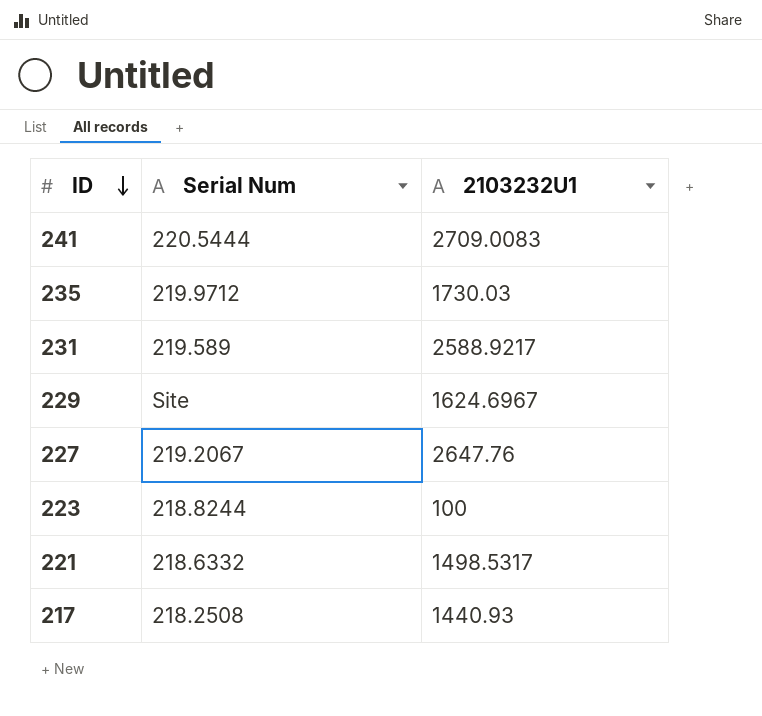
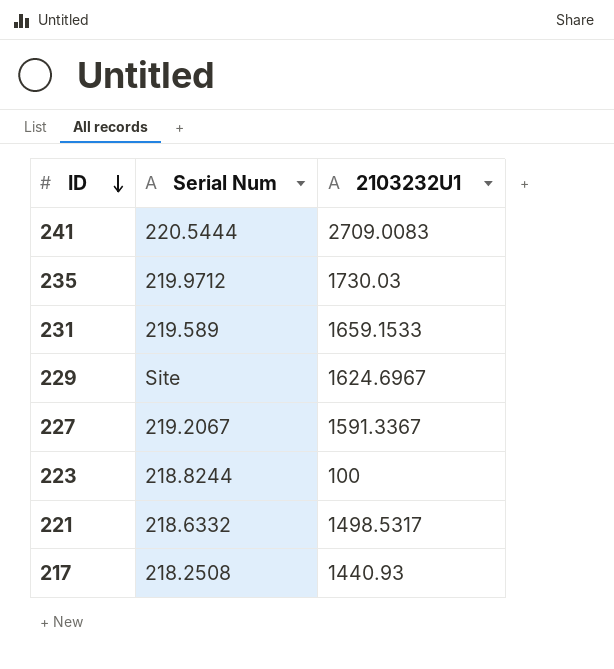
231 | 2103232U1: 2588.9217 -> 1659.1533
227 | 2103232U1: 2647.76 -> 1591.3367

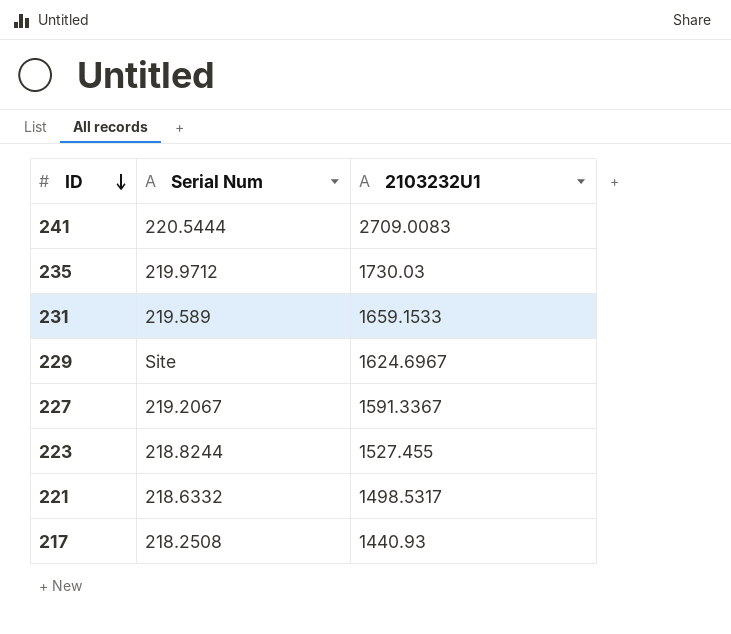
223 | 2103232U1: 100 -> 1527.455

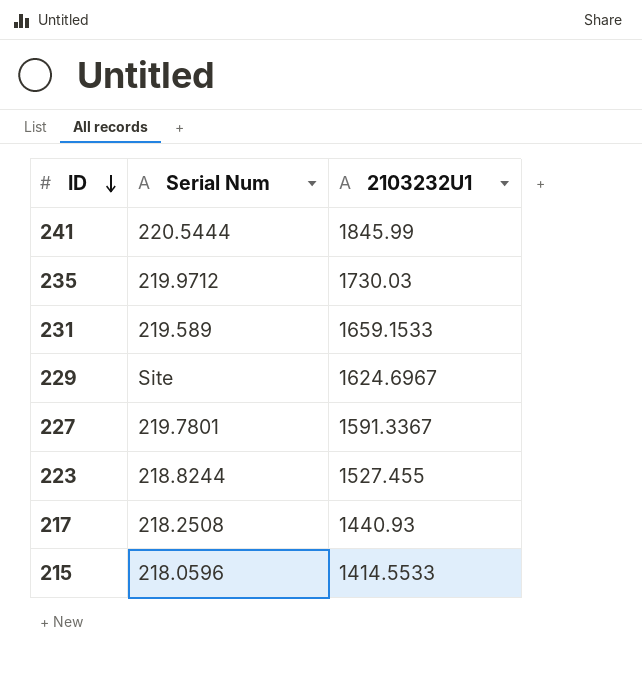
row 221: 218.6332 | 1498.5317 -> none
241 | 2103232U1: 2709.0083 -> 1845.99
227 | Serial Num: 219.2067 -> 219.7801
row 215: none -> 218.0596 | 1414.5533

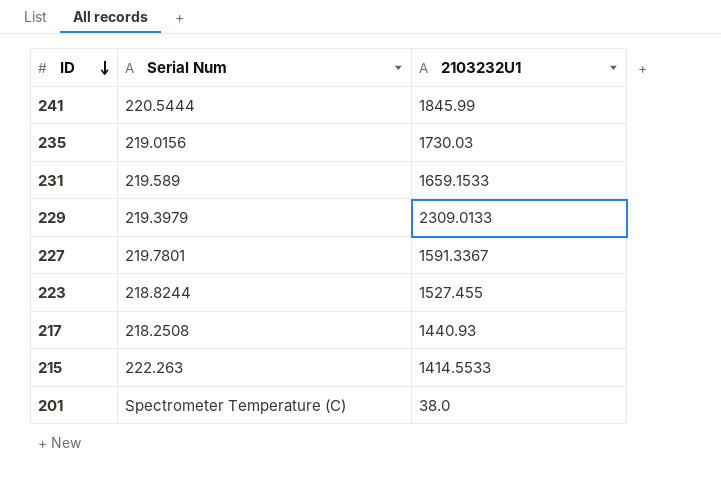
235 | Serial Num: 219.9712 -> 219.0156
229 | Serial Num: Site -> 219.3979
229 | 2103232U1: 1624.6967 -> 2309.0133
215 | Serial Num: 218.0596 -> 222.263
row 201: none -> Spectrometer Temperature (C) | 38.0

